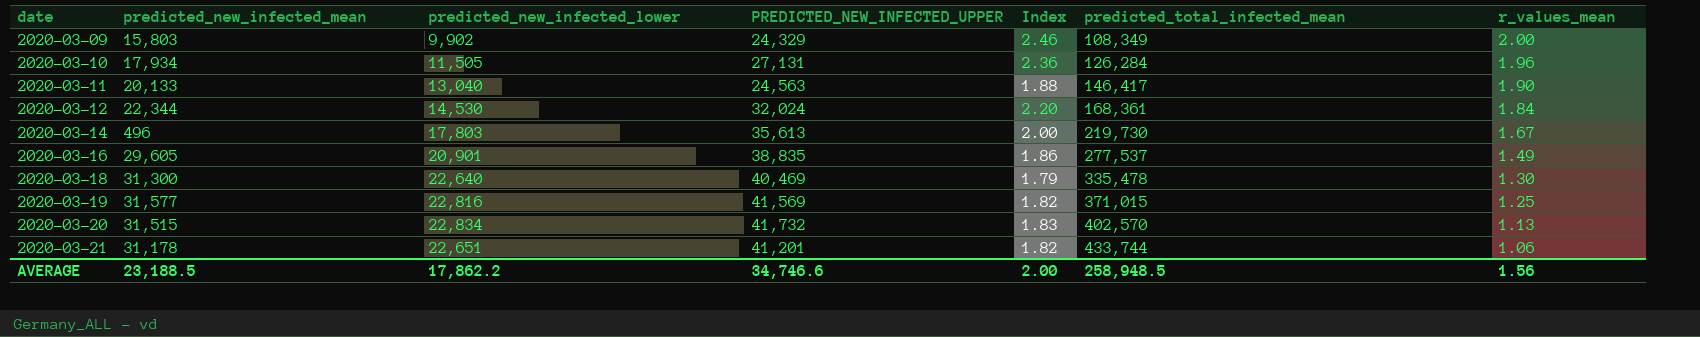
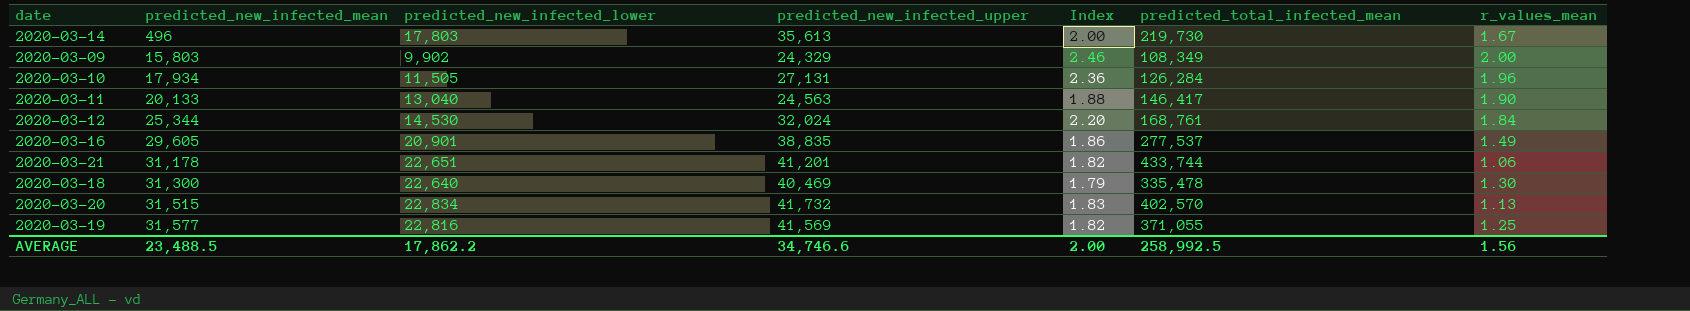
row order: date ascending -> predicted_new_infected_mean ascending
column name: PREDICTED_NEW_INFECTED_UPPER -> predicted_new_infected_upper
2020-03-12 | predicted_new_infected_mean: 22,344 -> 25,344
2020-03-12 | predicted_total_infected_mean: 168,361 -> 168,761
2020-03-19 | predicted_total_infected_mean: 371,015 -> 371,055
AVERAGE | predicted_new_infected_mean: 23,188.5 -> 23,488.5
AVERAGE | predicted_total_infected_mean: 258,948.5 -> 258,992.5

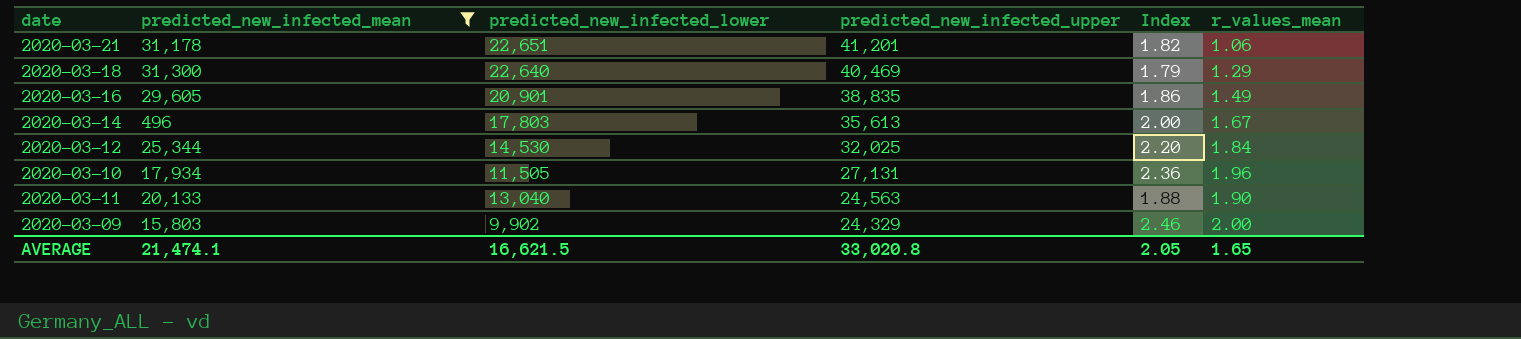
filter: none -> predicted_new_infected_mean <= 31,300
row order: predicted_new_infected_mean ascending -> predicted_new_infected_upper descending
column predicted_total_infected_mean | position: 6 -> none
2020-03-18 | r_values_mean: 1.30 -> 1.29
2020-03-12 | predicted_new_infected_upper: 32,024 -> 32,025
AVERAGE | predicted_new_infected_mean: 23,488.5 -> 21,474.1
AVERAGE | predicted_new_infected_lower: 17,862.2 -> 16,621.5
AVERAGE | predicted_new_infected_upper: 34,746.6 -> 33,020.8
AVERAGE | Index: 2.00 -> 2.05
AVERAGE | r_values_mean: 1.56 -> 1.65

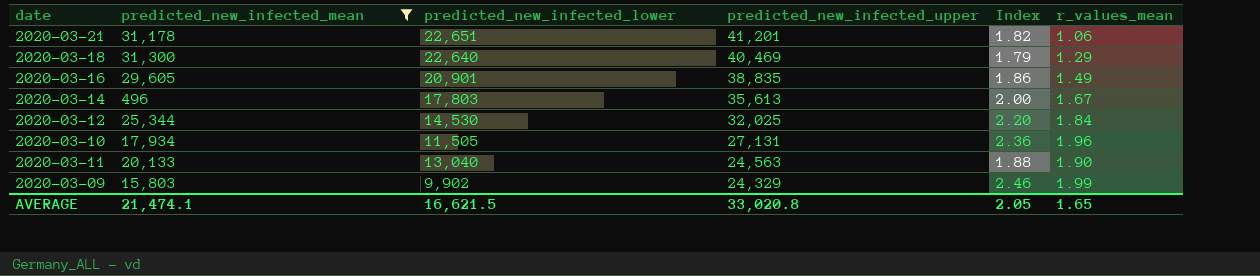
2020-03-09 | r_values_mean: 2.00 -> 1.99

